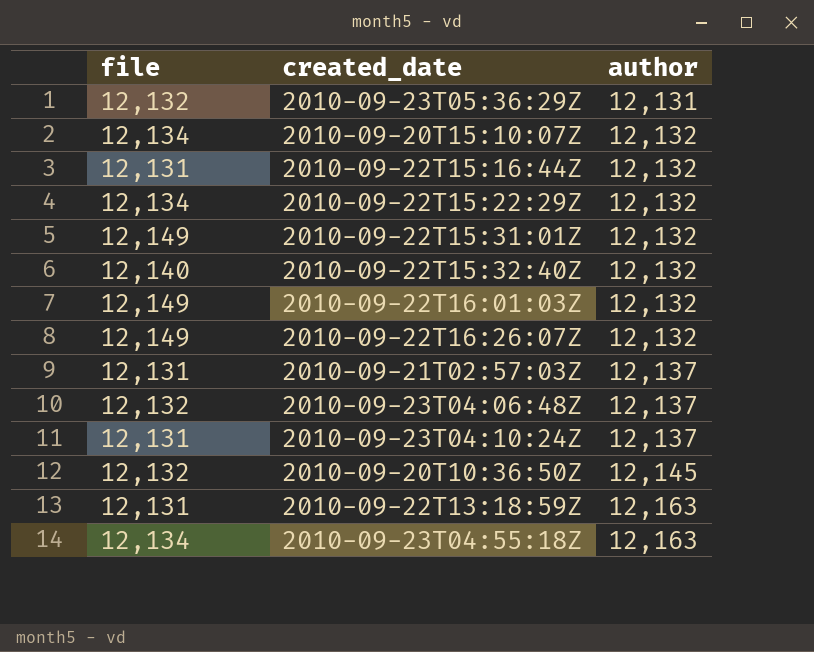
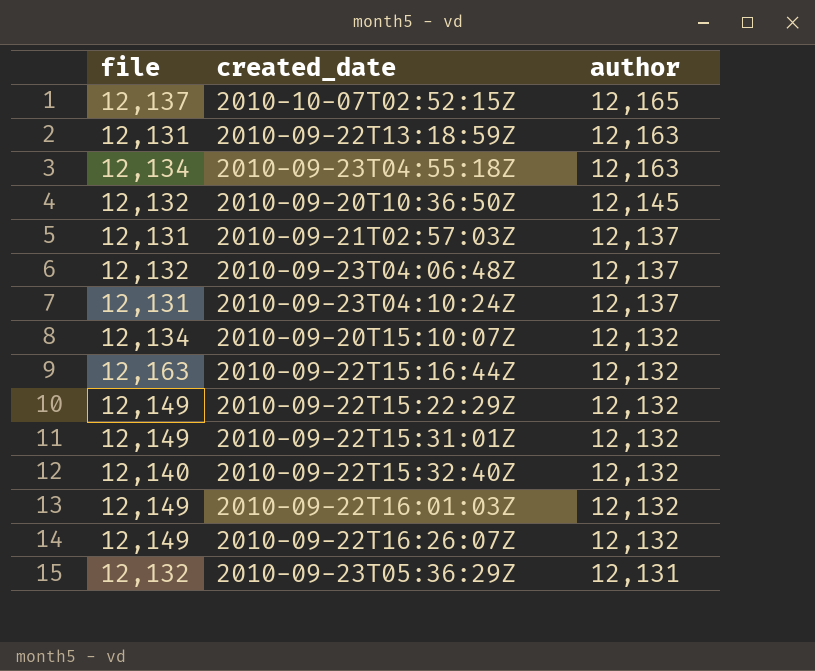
row order: author ascending -> author descending
row 2010-10-07T02:52:15Z: none -> 12,137 | 12,165
2010-09-22T15:16:44Z | file: 12,131 -> 12,163
2010-09-22T15:22:29Z | file: 12,134 -> 12,149

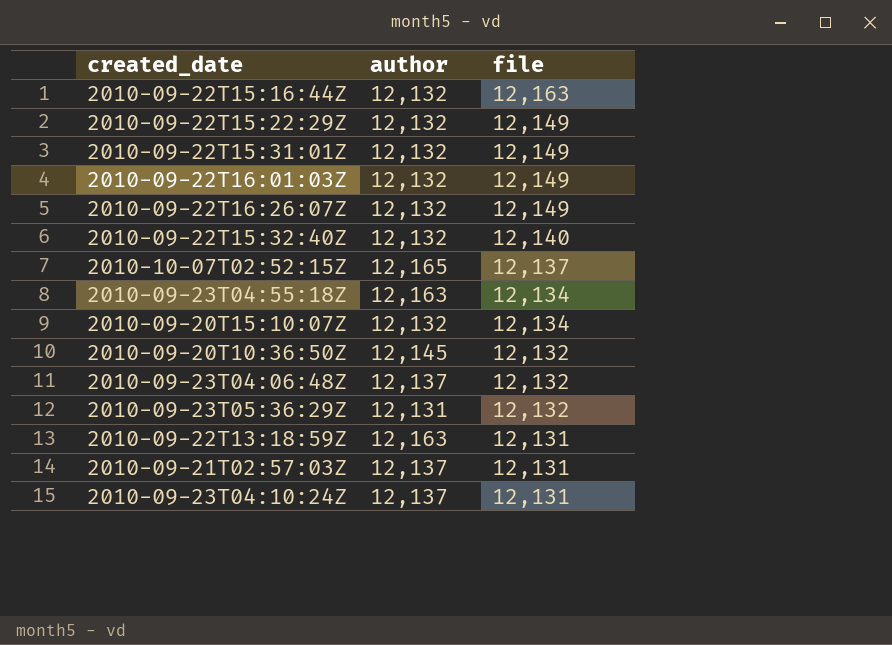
row order: author descending -> file descending
column file | position: 1 -> 3

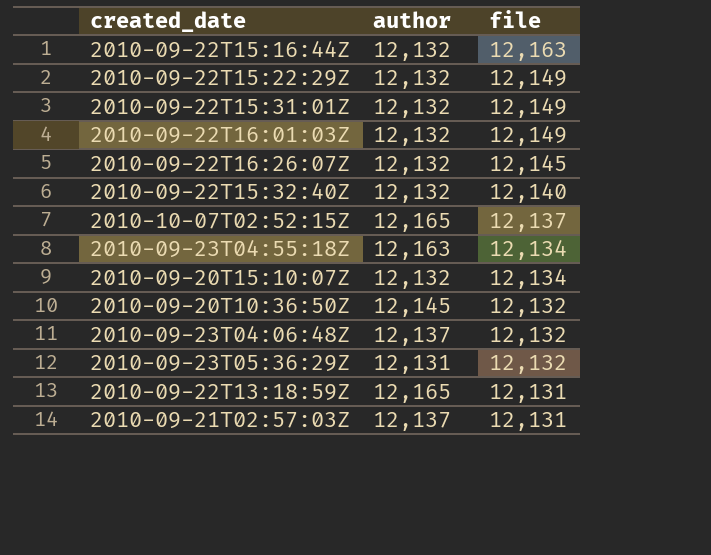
row 2010-09-23T04:10:24Z: 12,137 | 12,131 -> none
2010-09-22T16:26:07Z | file: 12,149 -> 12,145
2010-09-22T13:18:59Z | author: 12,163 -> 12,165

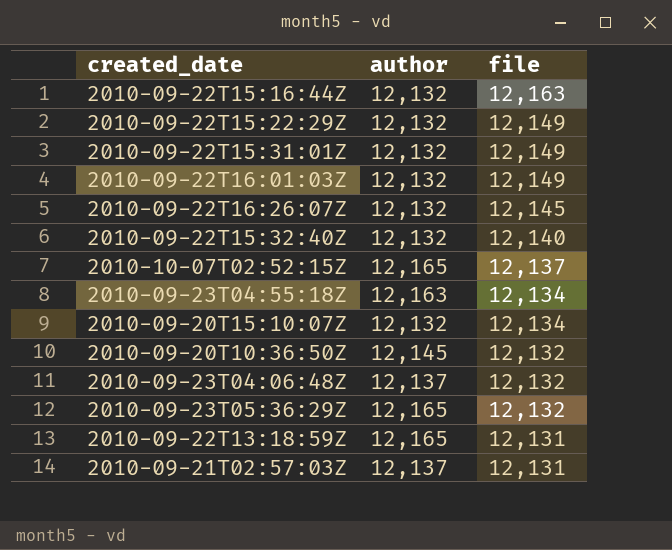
2010-09-23T05:36:29Z | author: 12,131 -> 12,165

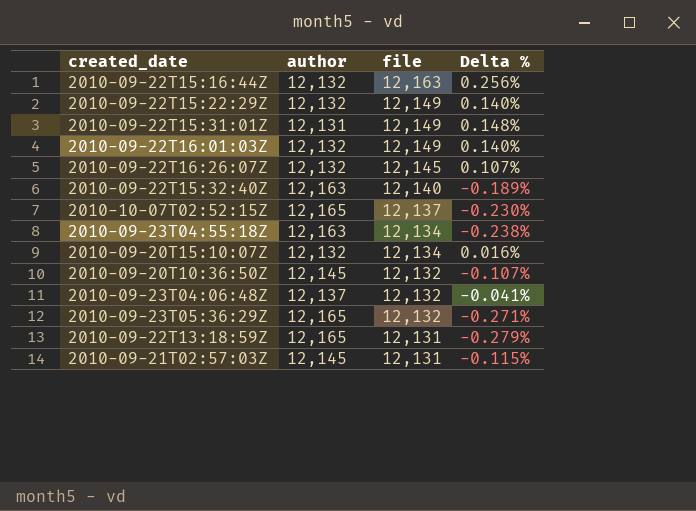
column Delta % | formula: none -> ([file] - [author]) / [author]
2010-09-22T15:31:01Z | author: 12,132 -> 12,131
2010-09-22T15:32:40Z | author: 12,132 -> 12,163
2010-09-21T02:57:03Z | author: 12,137 -> 12,145

